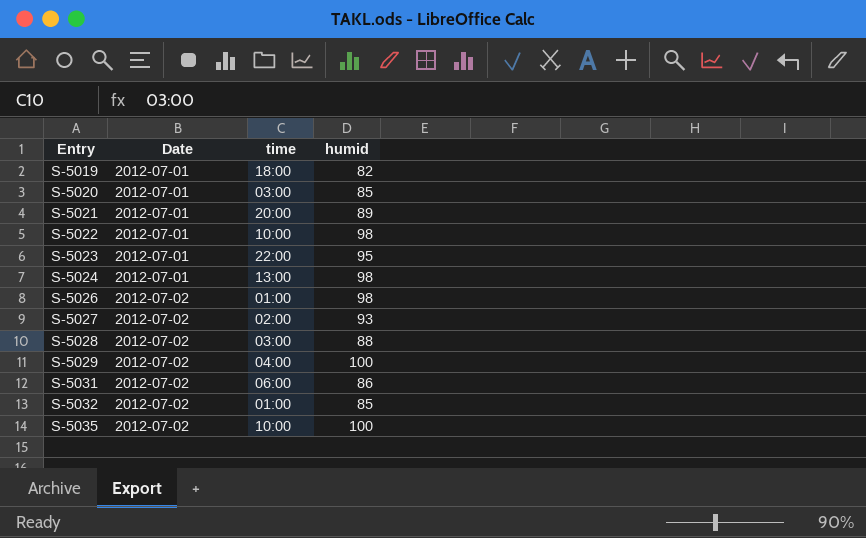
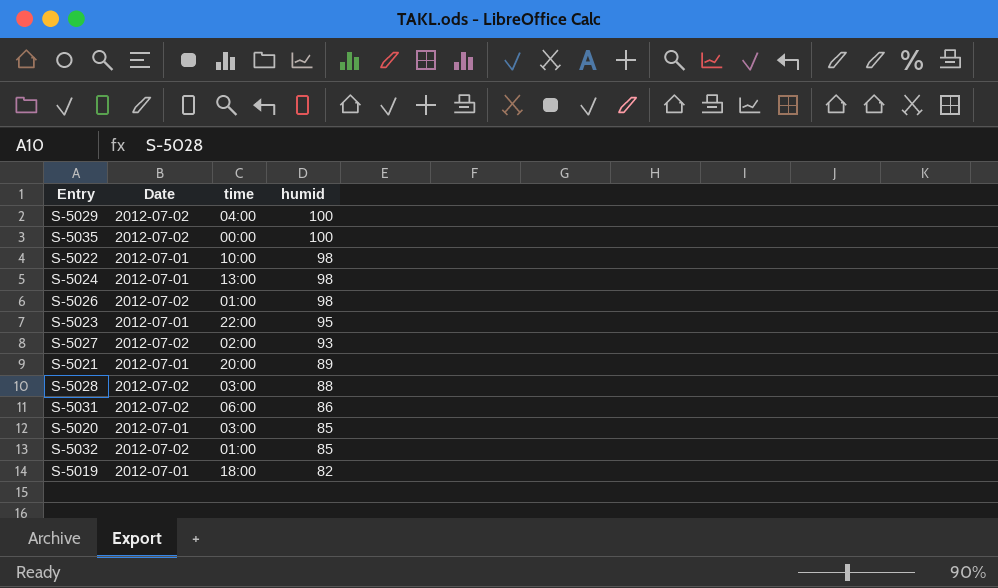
row order: Entry ascending -> humid descending
S-5035 | time: 10:00 -> 00:00

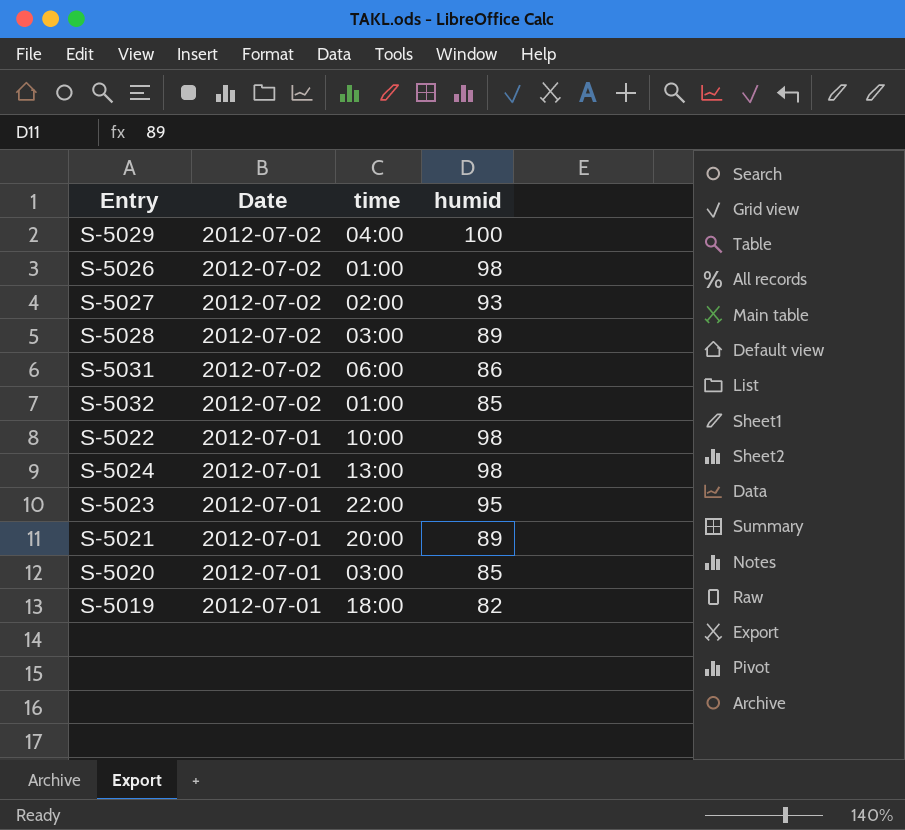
row order: humid descending -> Date descending
row S-5035: 2012-07-02 | 00:00 | 100 -> none
S-5028 | humid: 88 -> 89

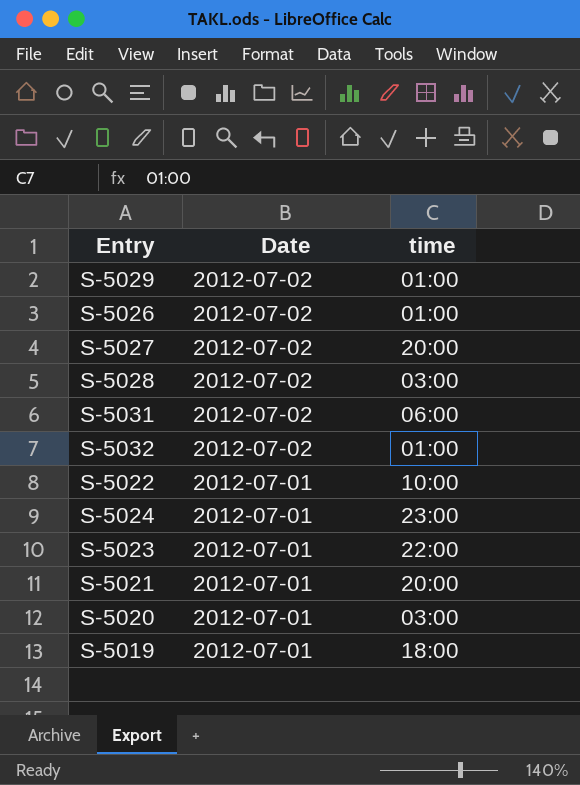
column humid | position: 4 -> none
S-5029 | time: 04:00 -> 01:00
S-5027 | time: 02:00 -> 20:00
S-5024 | time: 13:00 -> 23:00

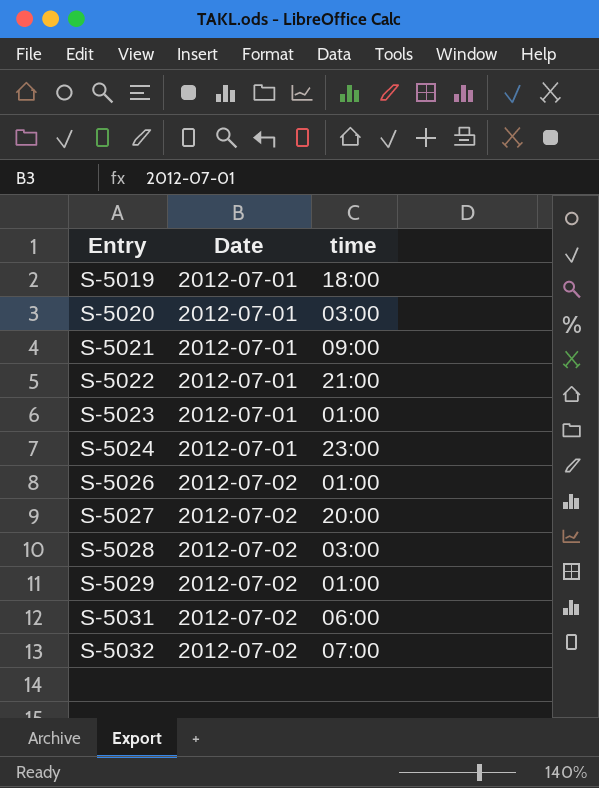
row order: Date descending -> Entry ascending
S-5021 | time: 20:00 -> 09:00
S-5022 | time: 10:00 -> 21:00
S-5023 | time: 22:00 -> 01:00
S-5032 | time: 01:00 -> 07:00

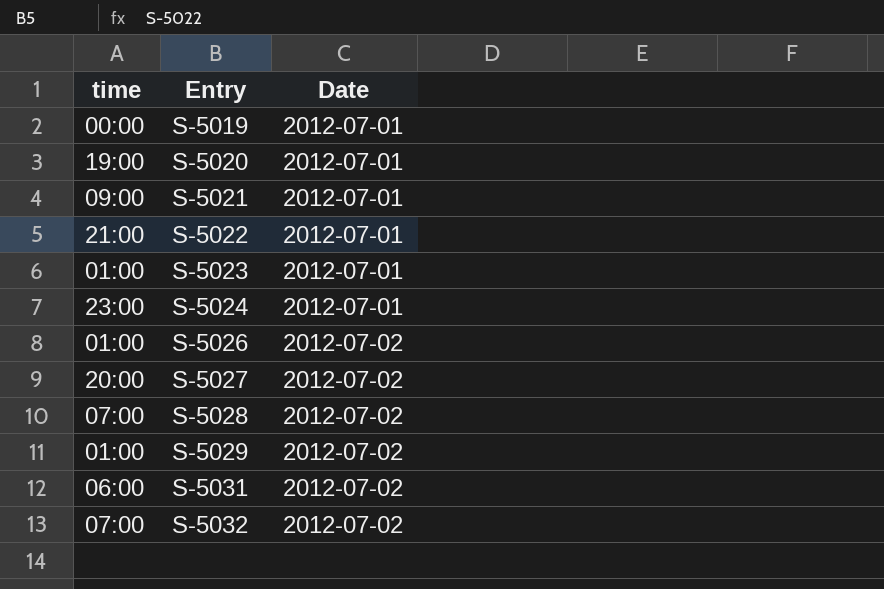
column time | position: 3 -> 1
S-5019 | time: 18:00 -> 00:00
S-5020 | time: 03:00 -> 19:00
S-5028 | time: 03:00 -> 07:00

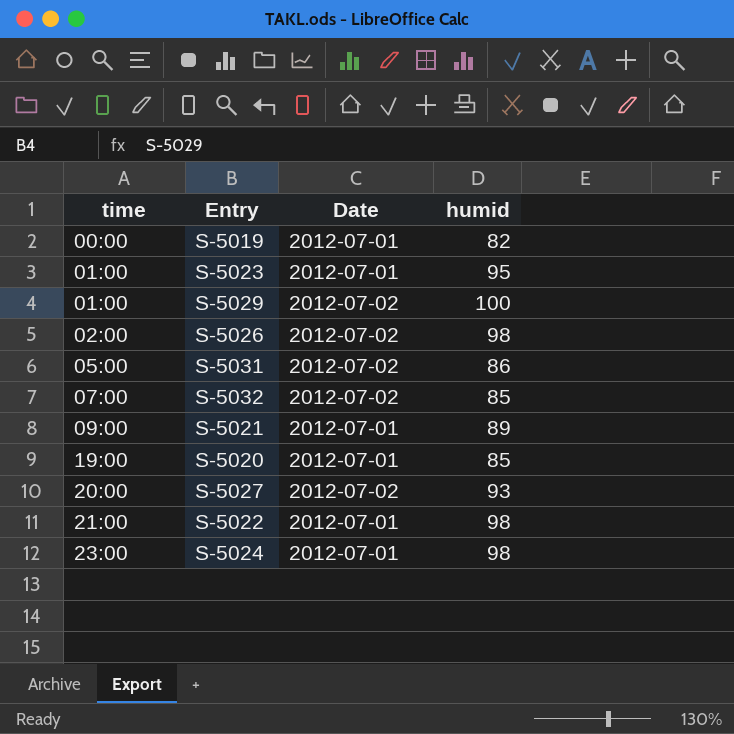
row order: Entry ascending -> time ascending
column humid | position: none -> 4
row S-5028: 07:00 | 2012-07-02 -> none
S-5026 | time: 01:00 -> 02:00
S-5031 | time: 06:00 -> 05:00

